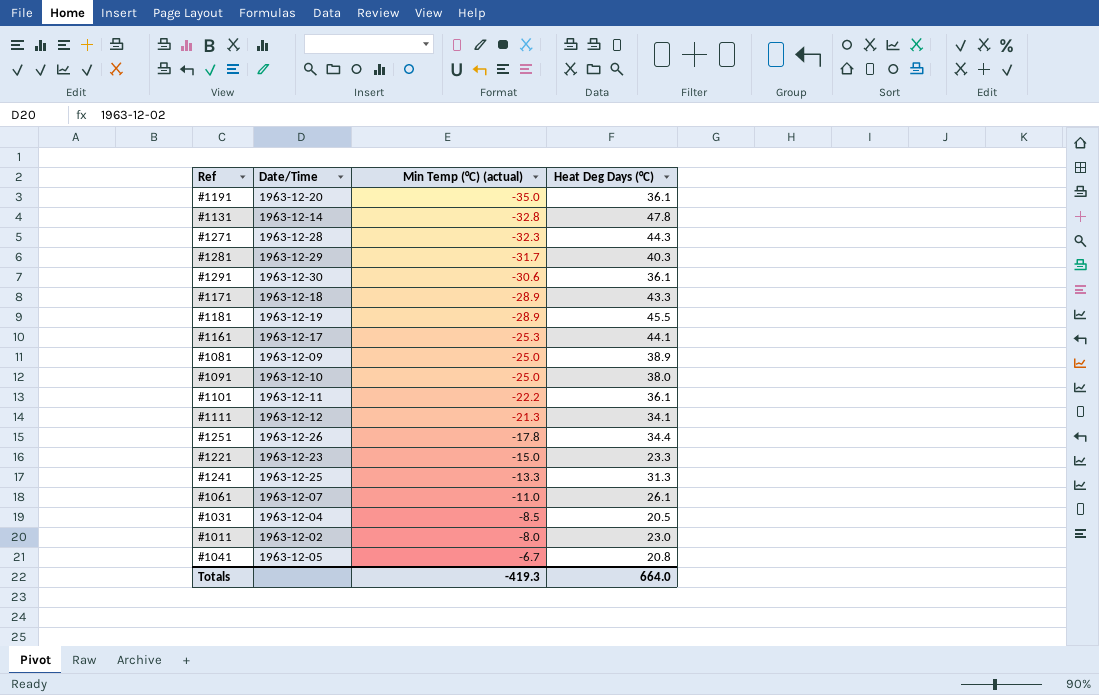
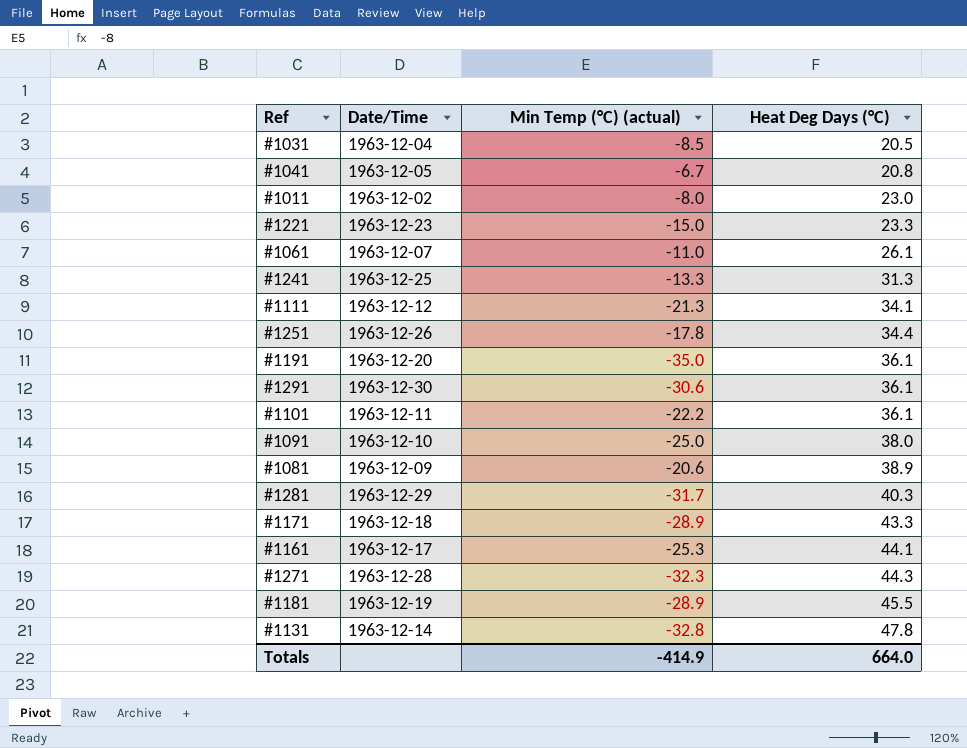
row order: Min Temp (°C) (actual) ascending -> Heat Deg Days (°C) ascending
#1081 | Min Temp (°C) (actual): -25.0 -> -20.6
Totals | Min Temp (°C) (actual): -419.3 -> -414.9

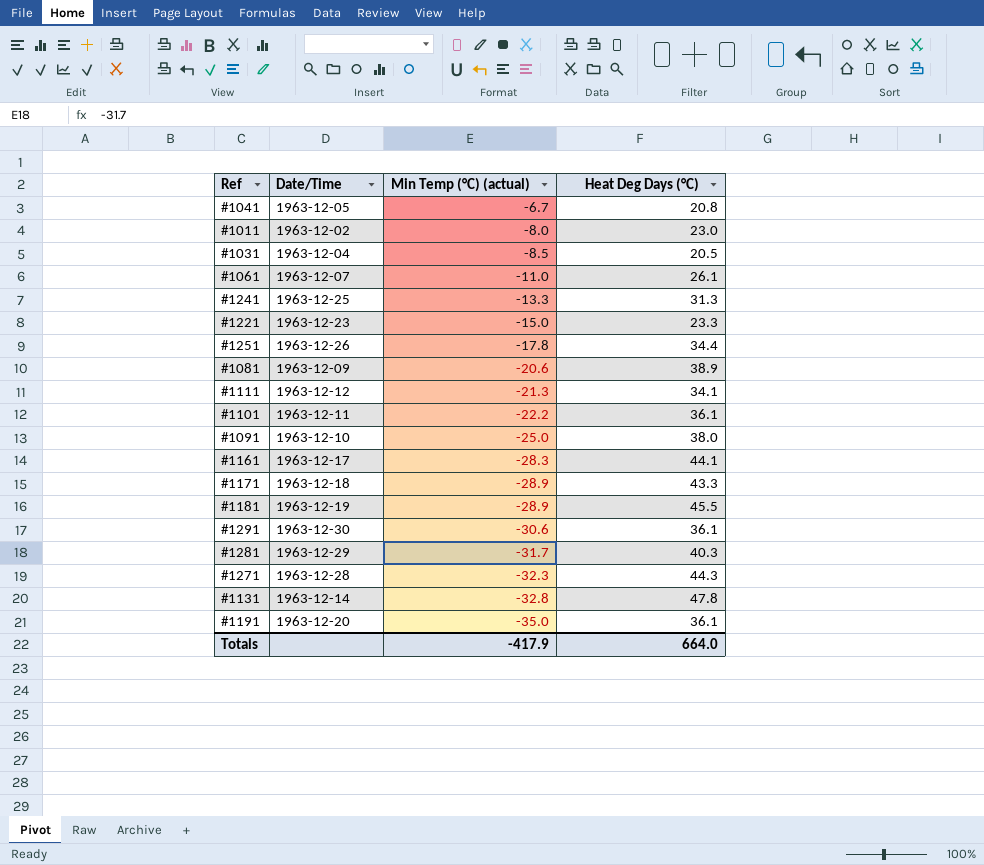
row order: Heat Deg Days (°C) ascending -> Min Temp (°C) (actual) descending
#1161 | Min Temp (°C) (actual): -25.3 -> -28.3
Totals | Min Temp (°C) (actual): -414.9 -> -417.9

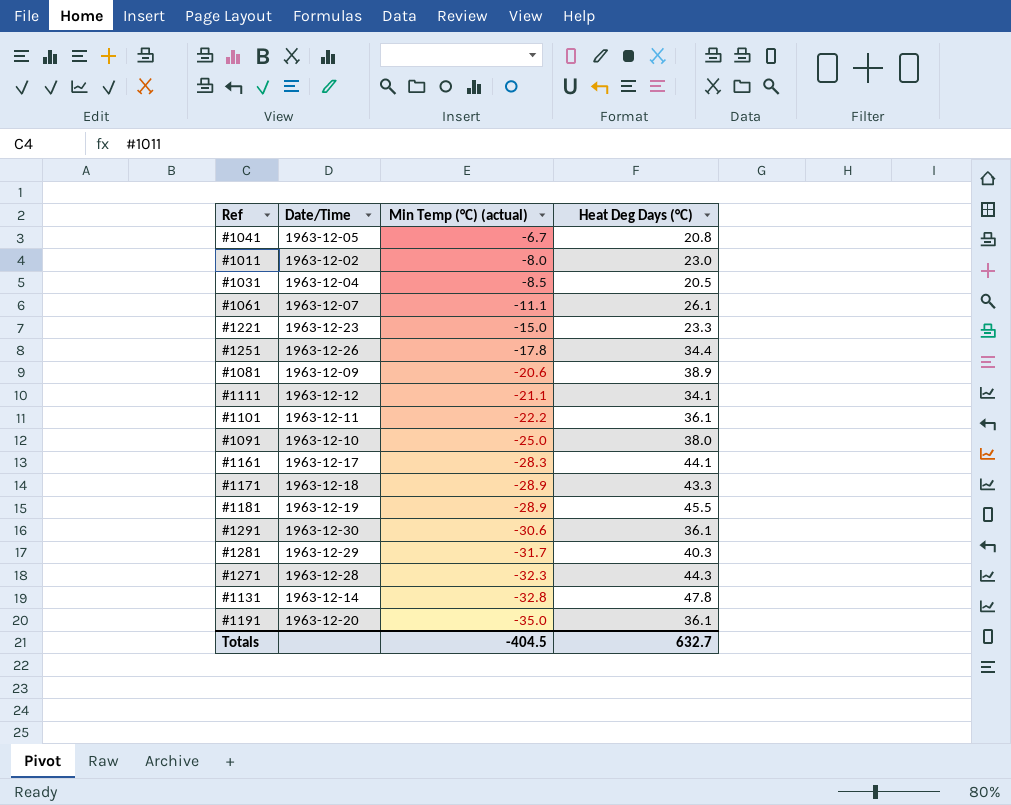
row #1241: 1963-12-25 | -13.3 | 31.3 -> none
#1061 | Min Temp (°C) (actual): -11.0 -> -11.1
#1111 | Min Temp (°C) (actual): -21.3 -> -21.1
Totals | Min Temp (°C) (actual): -417.9 -> -404.5
Totals | Heat Deg Days (°C): 664.0 -> 632.7

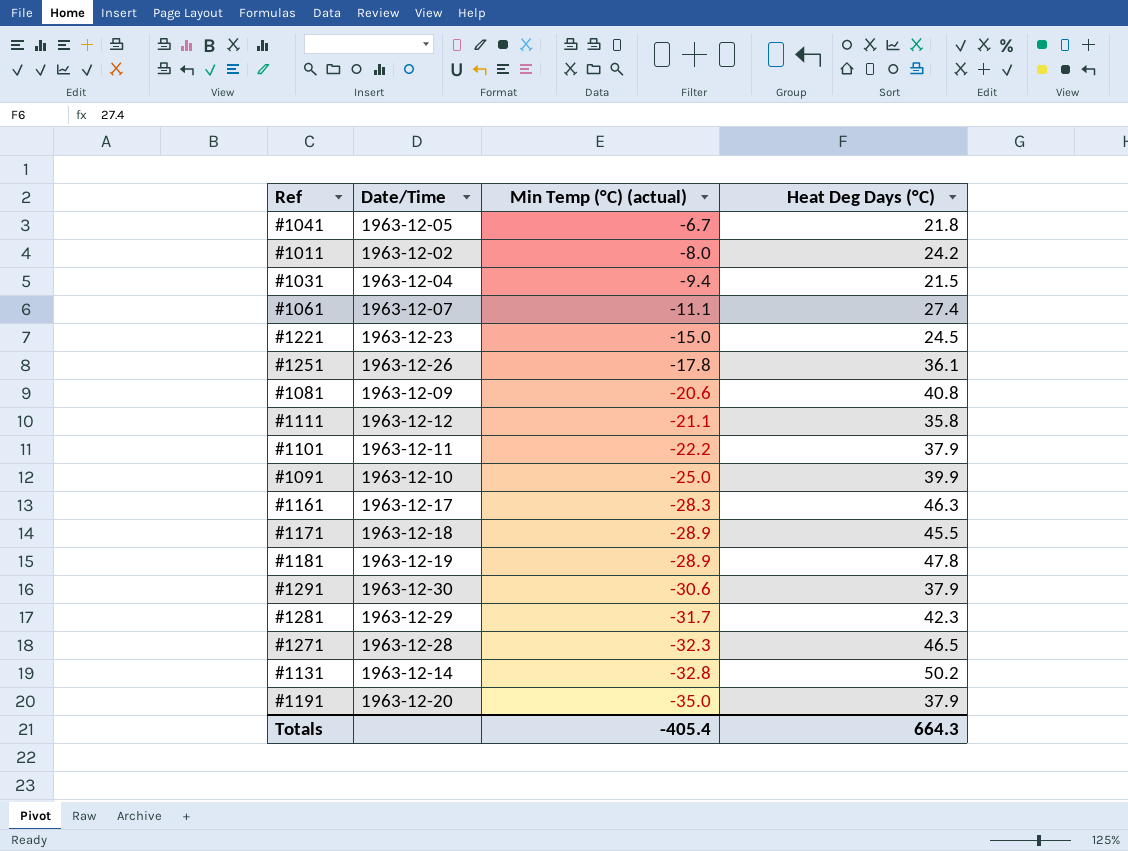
#1041 | Heat Deg Days (°C): 20.8 -> 21.8
#1011 | Heat Deg Days (°C): 23.0 -> 24.2
#1031 | Min Temp (°C) (actual): -8.5 -> -9.4
#1031 | Heat Deg Days (°C): 20.5 -> 21.5
#1061 | Heat Deg Days (°C): 26.1 -> 27.4
#1221 | Heat Deg Days (°C): 23.3 -> 24.5
#1251 | Heat Deg Days (°C): 34.4 -> 36.1
#1081 | Heat Deg Days (°C): 38.9 -> 40.8
#1111 | Heat Deg Days (°C): 34.1 -> 35.8
#1101 | Heat Deg Days (°C): 36.1 -> 37.9
#1091 | Heat Deg Days (°C): 38.0 -> 39.9
#1161 | Heat Deg Days (°C): 44.1 -> 46.3
#1171 | Heat Deg Days (°C): 43.3 -> 45.5
#1181 | Heat Deg Days (°C): 45.5 -> 47.8
#1291 | Heat Deg Days (°C): 36.1 -> 37.9
#1281 | Heat Deg Days (°C): 40.3 -> 42.3
#1271 | Heat Deg Days (°C): 44.3 -> 46.5
#1131 | Heat Deg Days (°C): 47.8 -> 50.2
#1191 | Heat Deg Days (°C): 36.1 -> 37.9
Totals | Min Temp (°C) (actual): -404.5 -> -405.4
Totals | Heat Deg Days (°C): 632.7 -> 664.3

